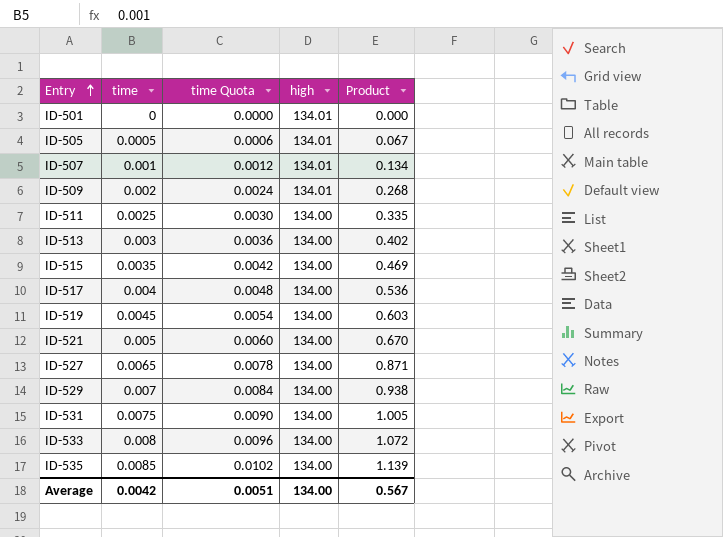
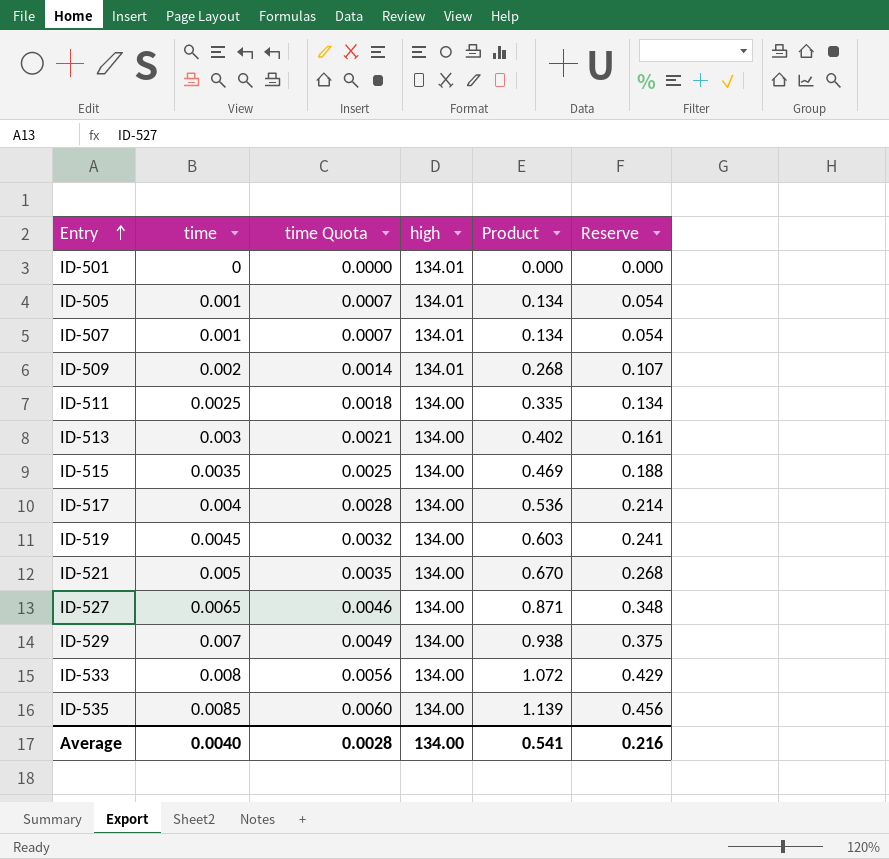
column time Quota | formula: [time] * 1.2 -> [time] * 0.7
column Reserve | formula: none -> [Product] * 0.4
row ID-531: 0.0075 | 0.0090 | 134.00 | 1.005 -> none
ID-505 | time: 0.0005 -> 0.001
ID-505 | Product: 0.067 -> 0.134
Average | time: 0.0042 -> 0.0040
Average | time Quota: 0.0051 -> 0.0028
Average | Product: 0.567 -> 0.541

